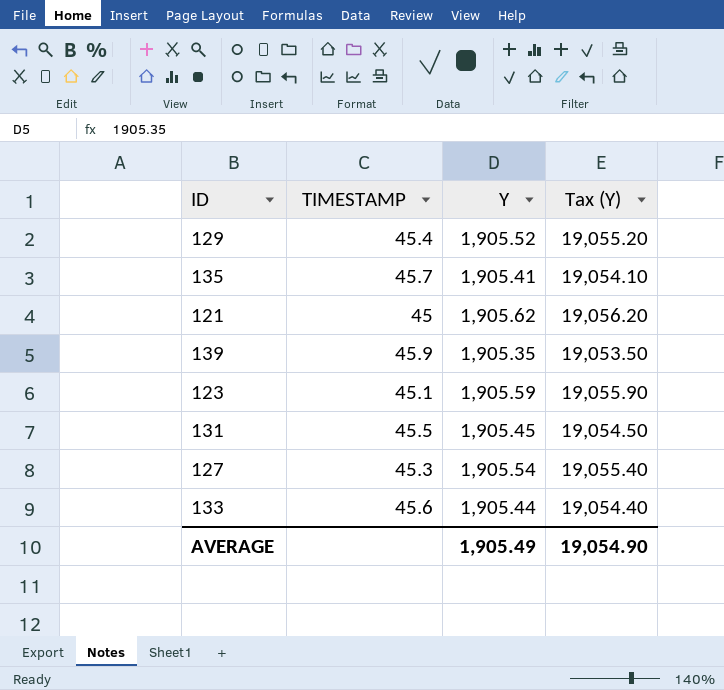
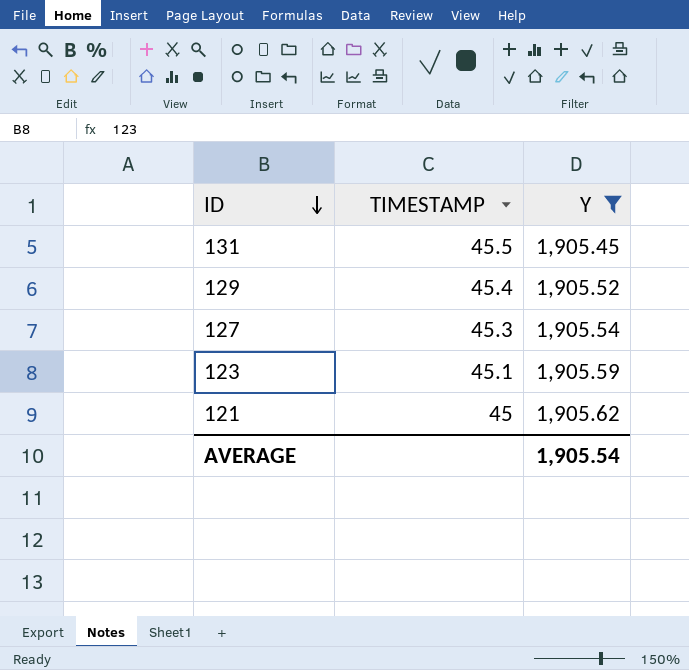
filter: none -> Y >= 1,905.45
row order: none -> ID descending
column Tax (Y) | formula: [Y] * 10 -> none
AVERAGE | Y: 1,905.49 -> 1,905.54

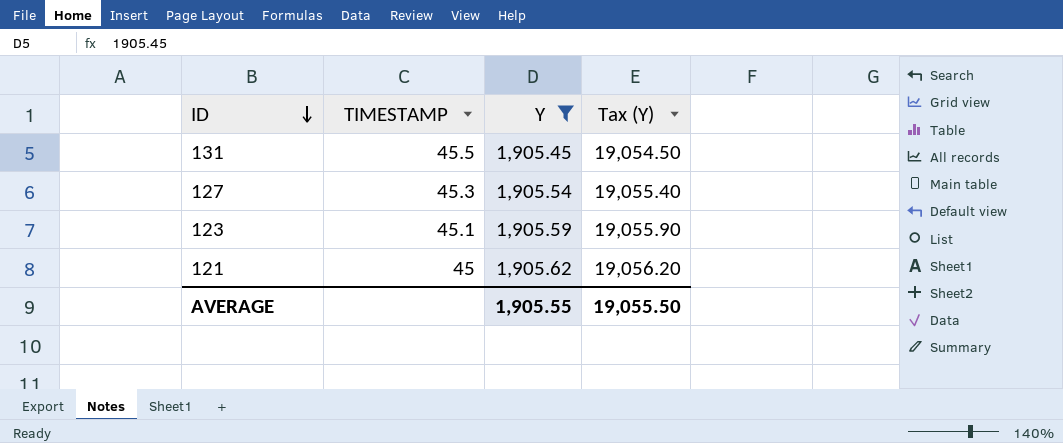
column Tax (Y) | formula: none -> [Y] * 10
row 129: 45.4 | 1,905.52 -> none
AVERAGE | Y: 1,905.54 -> 1,905.55

